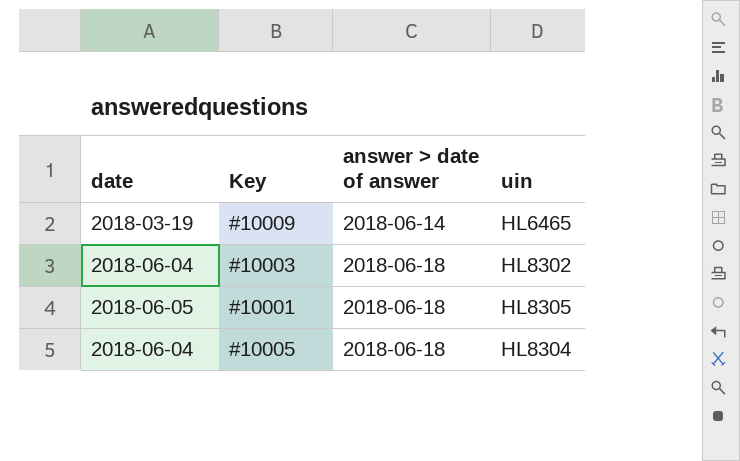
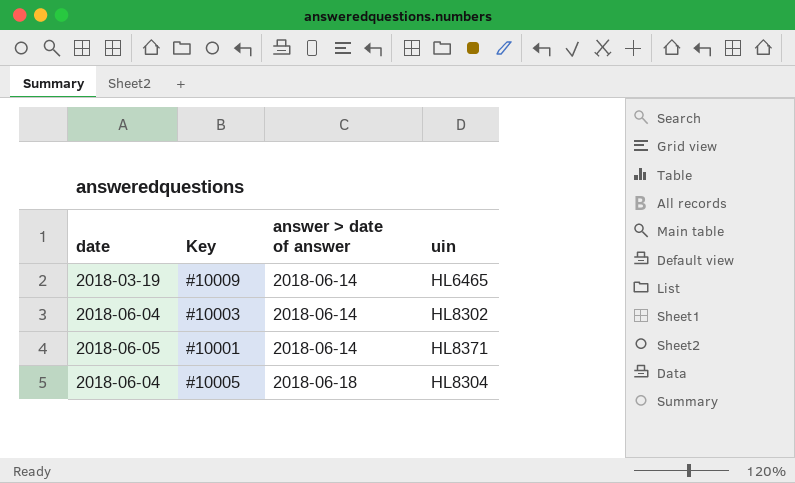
#10003 | answer > date of answer: 2018-06-18 -> 2018-06-14
#10001 | answer > date of answer: 2018-06-18 -> 2018-06-14
#10001 | uin: HL8305 -> HL8371

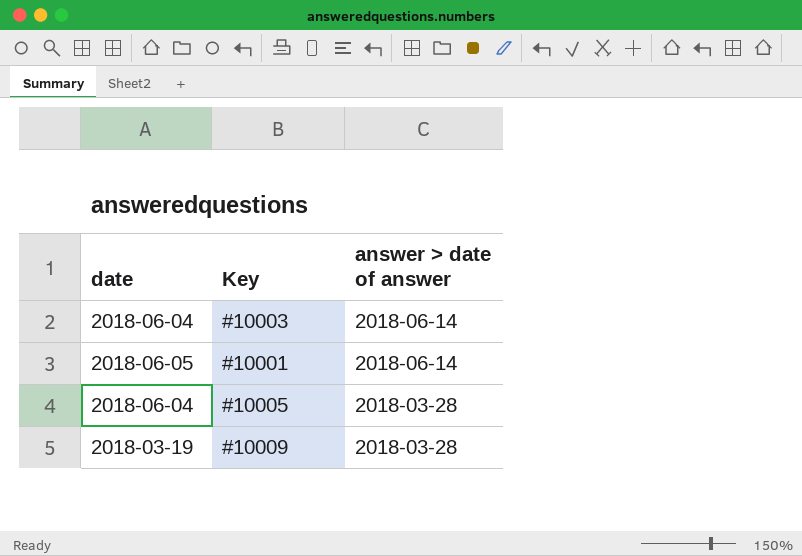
row order: answer > date of answer ascending -> answer > date of answer descending
column uin | position: 4 -> none
#10005 | answer > date of answer: 2018-06-18 -> 2018-03-28
#10009 | answer > date of answer: 2018-06-14 -> 2018-03-28

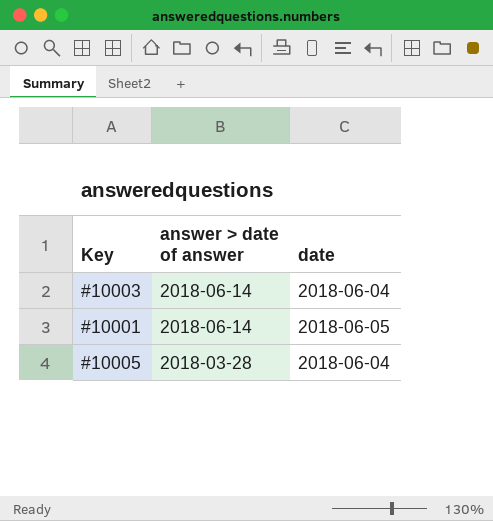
column date | position: 1 -> 3
row #10009: 2018-03-19 | 2018-03-28 -> none

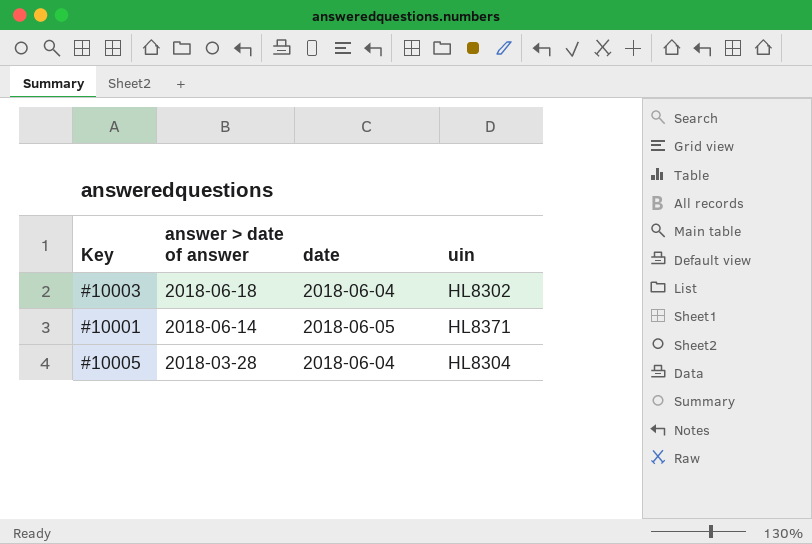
column uin | position: none -> 4
#10003 | answer > date of answer: 2018-06-14 -> 2018-06-18

